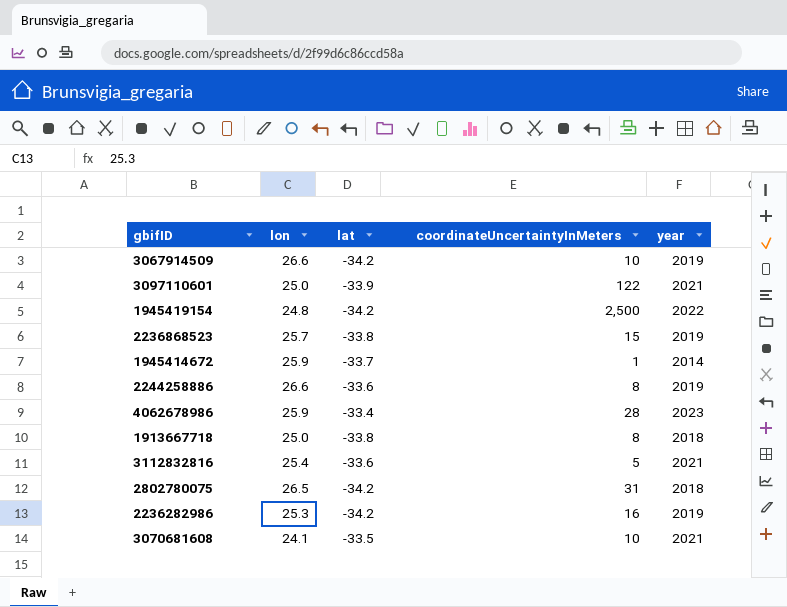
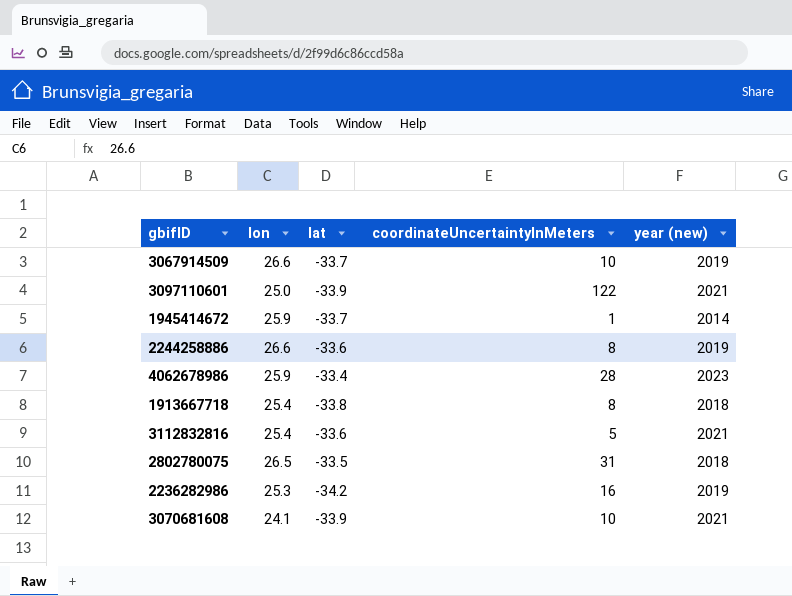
column name: year -> year (new)
row 1945419154: 24.8 | -34.2 | 2,500 | 2022 -> none
row 2236868523: 25.7 | -33.8 | 15 | 2019 -> none
3067914509 | lat: -34.2 -> -33.7
1913667718 | lon: 25.0 -> 25.4
2802780075 | lat: -34.2 -> -33.5
3070681608 | lat: -33.5 -> -33.9

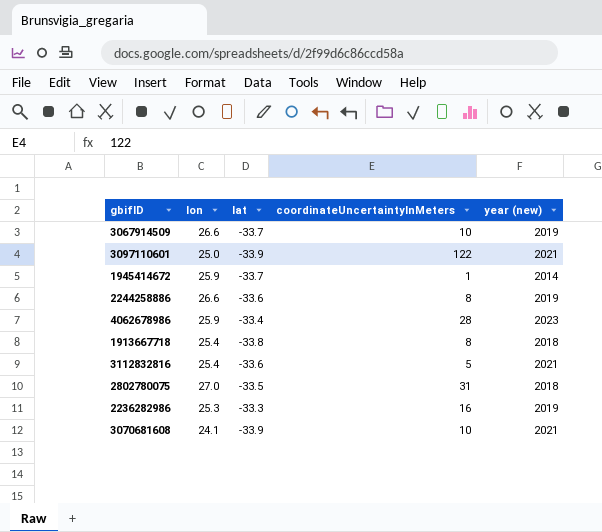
2802780075 | lon: 26.5 -> 27.0
2236282986 | lat: -34.2 -> -33.3

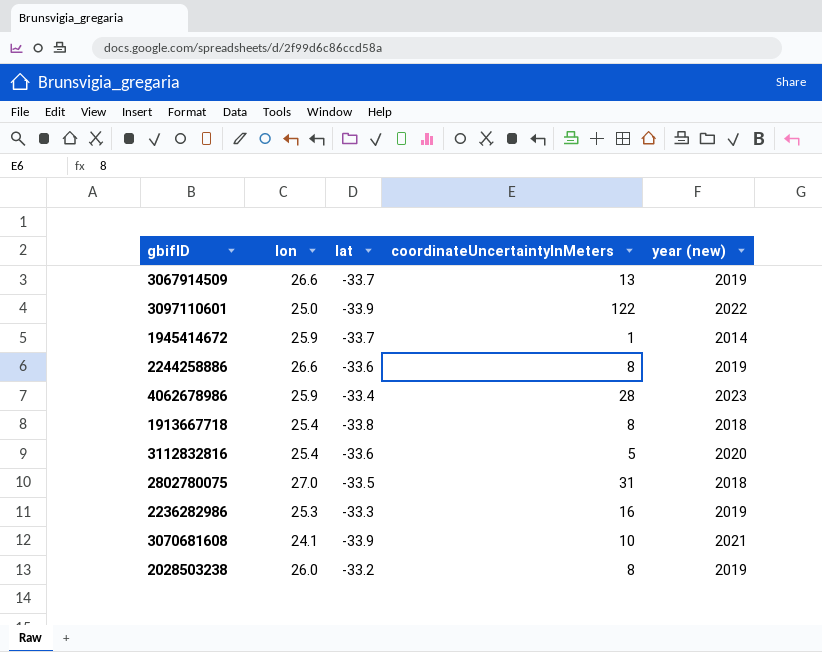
3067914509 | coordinateUncertaintyInMeters: 10 -> 13
3097110601 | year (new): 2021 -> 2022
3112832816 | year (new): 2021 -> 2020
row 2028503238: none -> 26.0 | -33.2 | 8 | 2019

